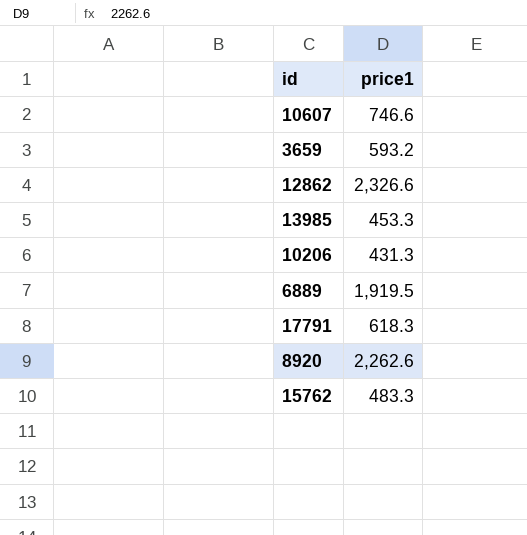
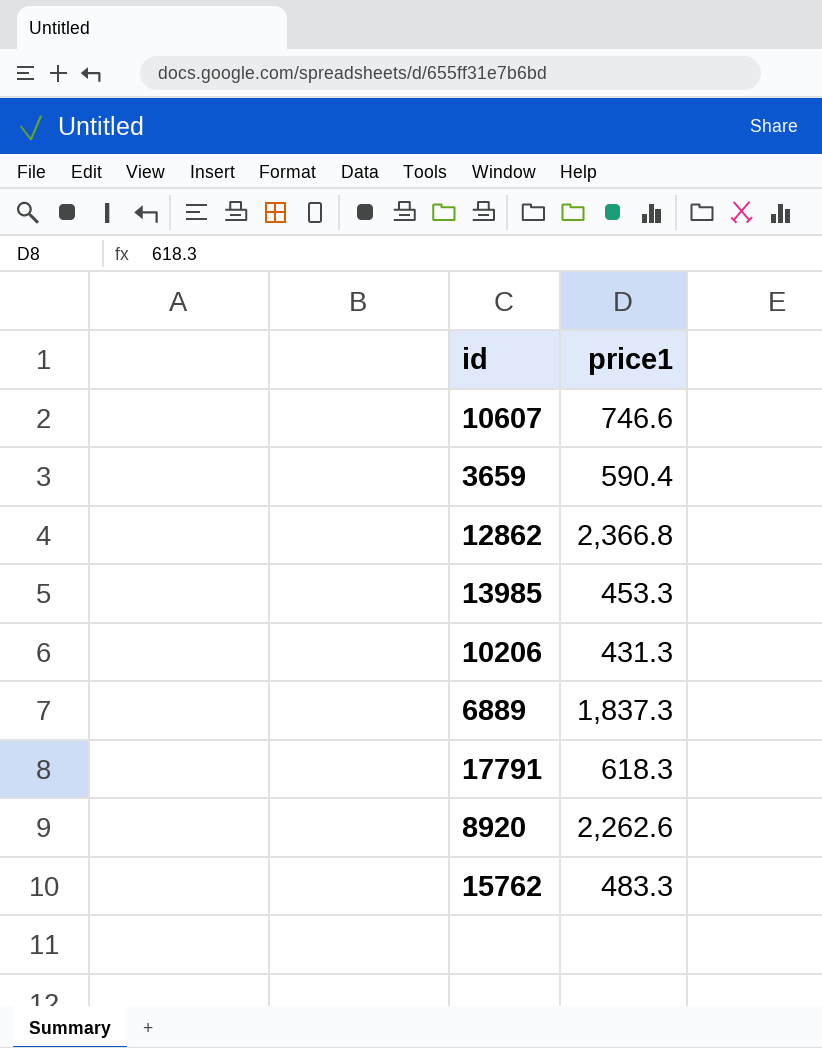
3659 | price1: 593.2 -> 590.4
12862 | price1: 2,326.6 -> 2,366.8
6889 | price1: 1,919.5 -> 1,837.3

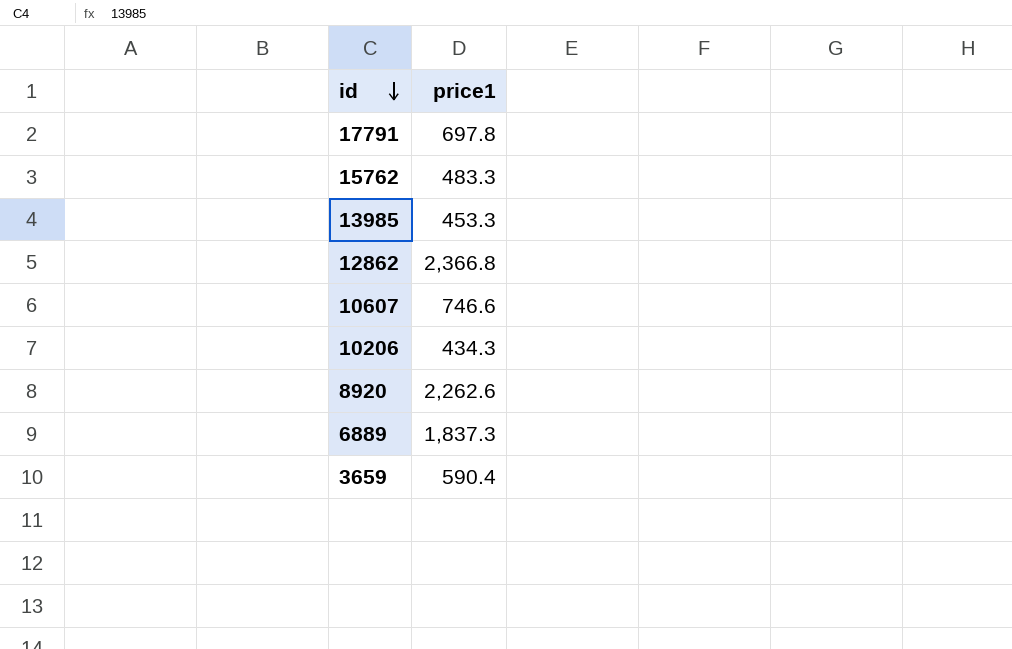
row order: none -> id descending
17791 | price1: 618.3 -> 697.8
10206 | price1: 431.3 -> 434.3

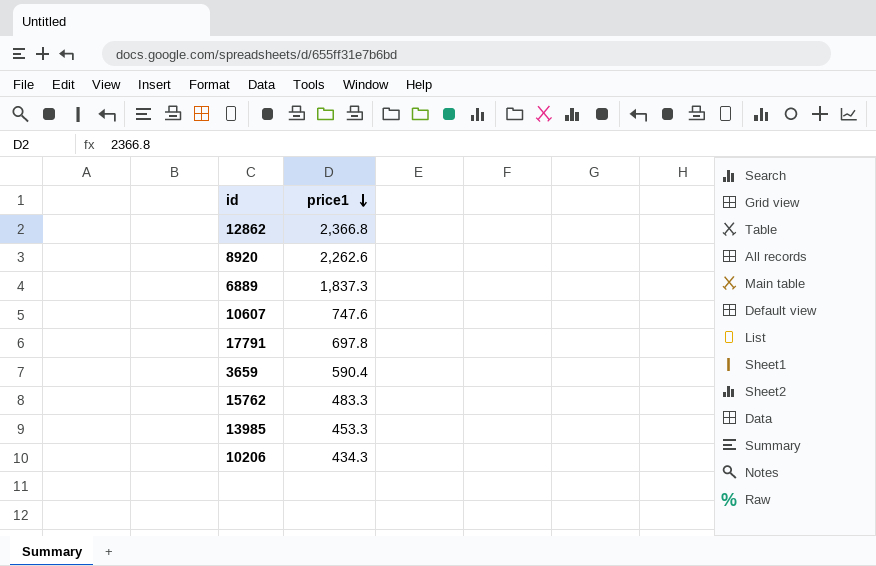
row order: id descending -> price1 descending
10607 | price1: 746.6 -> 747.6

